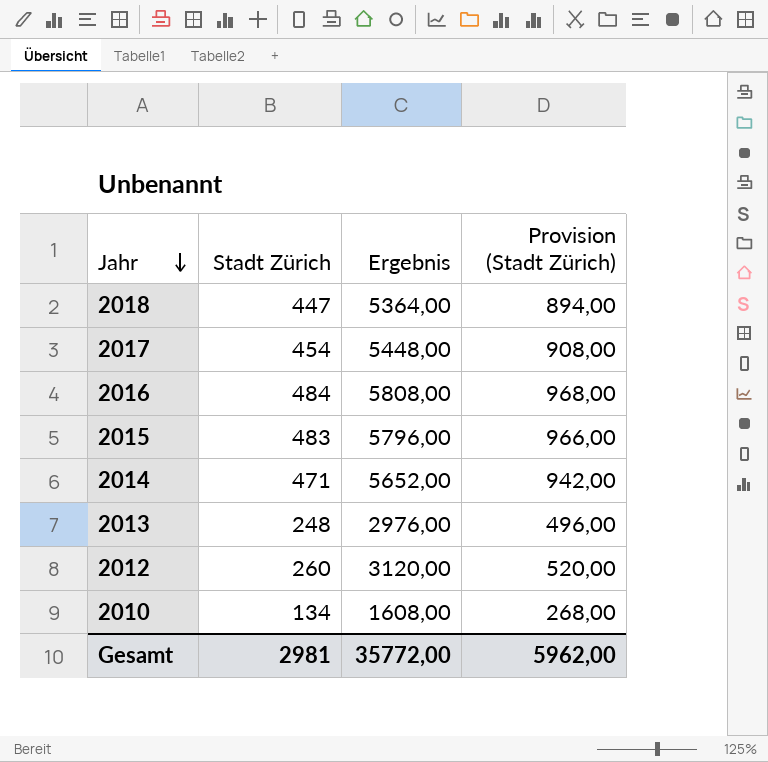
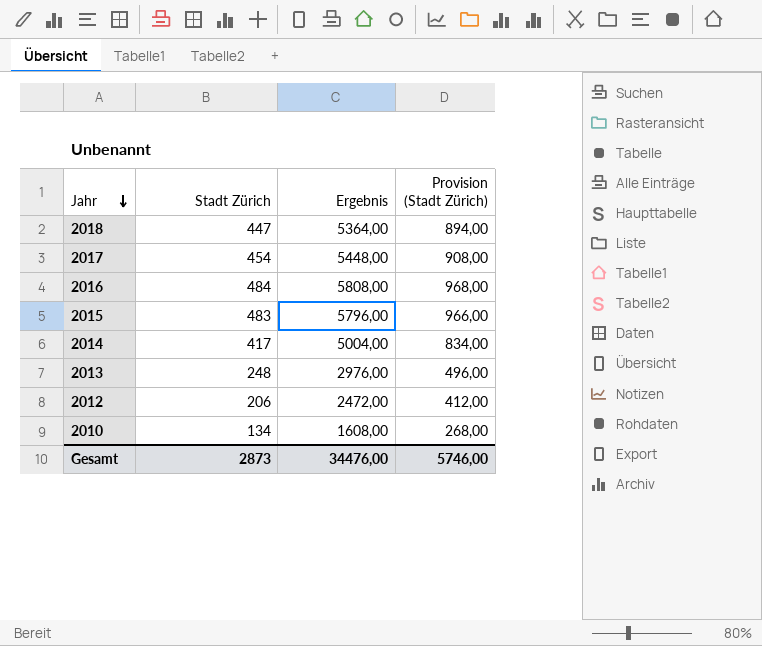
2014 | Stadt Zürich: 471 -> 417
2014 | Ergebnis: 5652,00 -> 5004,00
2014 | Provision (Stadt Zürich): 942,00 -> 834,00
2012 | Stadt Zürich: 260 -> 206
2012 | Ergebnis: 3120,00 -> 2472,00
2012 | Provision (Stadt Zürich): 520,00 -> 412,00
Gesamt | Stadt Zürich: 2981 -> 2873
Gesamt | Ergebnis: 35772,00 -> 34476,00
Gesamt | Provision (Stadt Zürich): 5962,00 -> 5746,00

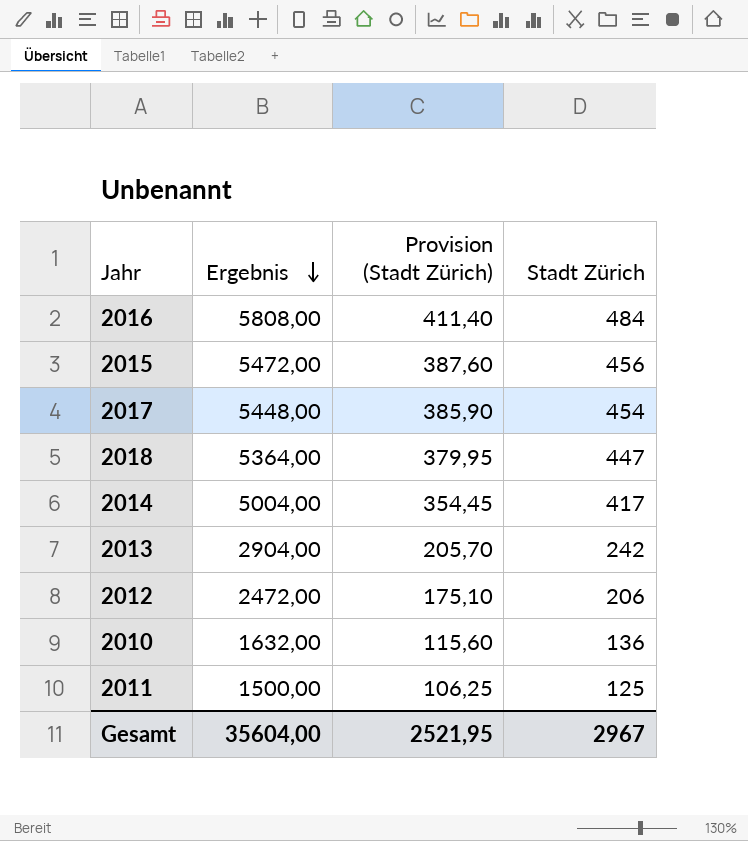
row order: Jahr descending -> Ergebnis descending
column Provision (Stadt Zürich) | formula: [Stadt Zürich] * 2 -> [Stadt Zürich] * 0,85
column Stadt Zürich | position: 2 -> 4
2015 | Ergebnis: 5796,00 -> 5472,00
2015 | Stadt Zürich: 483 -> 456
2013 | Ergebnis: 2976,00 -> 2904,00
2013 | Stadt Zürich: 248 -> 242
2010 | Ergebnis: 1608,00 -> 1632,00
2010 | Stadt Zürich: 134 -> 136
row 2011: none -> 1500,00 | 106,25 | 125
Gesamt | Ergebnis: 34476,00 -> 35604,00
Gesamt | Provision (Stadt Zürich): 5746,00 -> 2521,95
Gesamt | Stadt Zürich: 2873 -> 2967

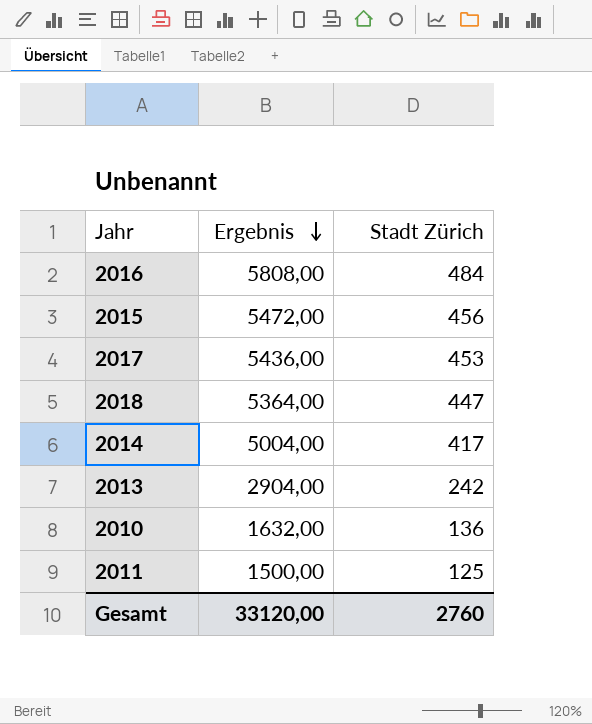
column Provision (Stadt Zürich) | formula: [Stadt Zürich] * 0,85 -> none
row 2012: 2472,00 | 175,10 | 206 -> none
2017 | Ergebnis: 5448,00 -> 5436,00
2017 | Stadt Zürich: 454 -> 453
Gesamt | Ergebnis: 35604,00 -> 33120,00
Gesamt | Stadt Zürich: 2967 -> 2760

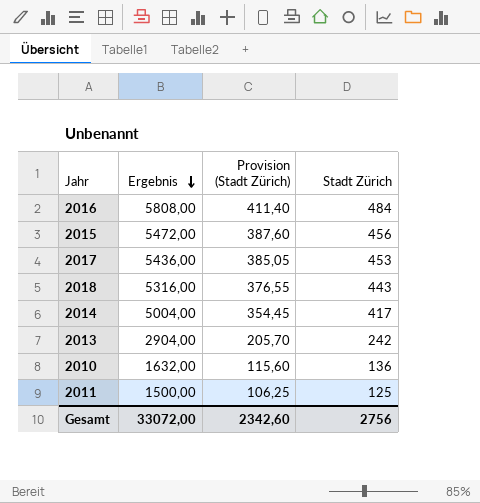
column Provision (Stadt Zürich) | formula: none -> [Stadt Zürich] * 0,85
2018 | Ergebnis: 5364,00 -> 5316,00
2018 | Stadt Zürich: 447 -> 443
Gesamt | Ergebnis: 33120,00 -> 33072,00
Gesamt | Stadt Zürich: 2760 -> 2756

